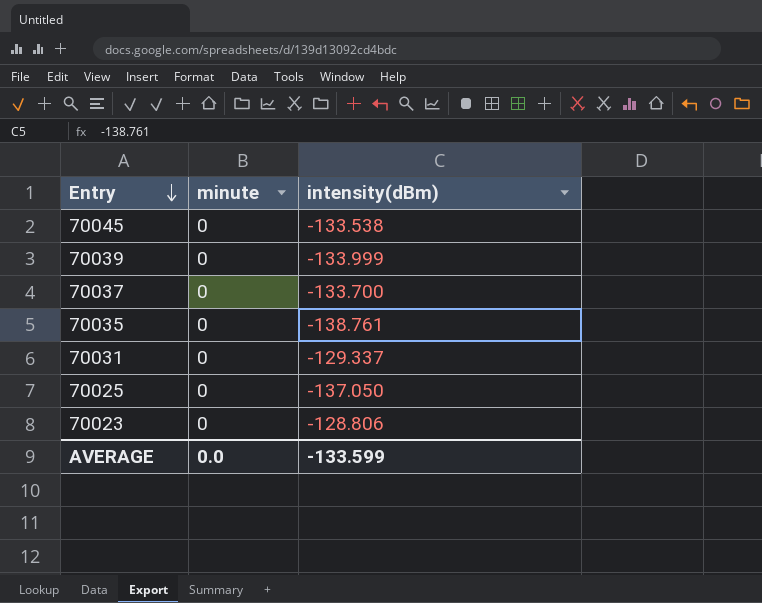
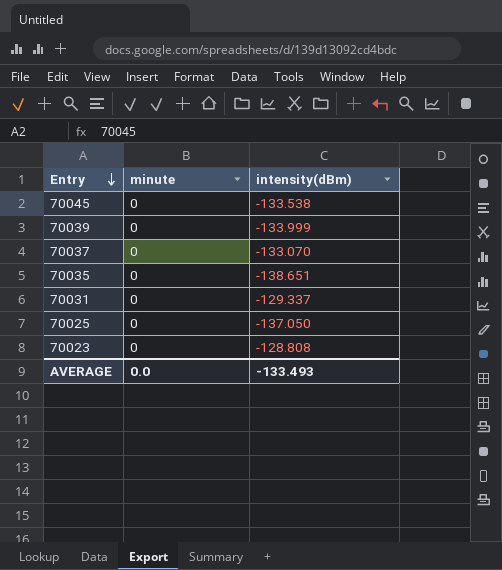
70037 | intensity(dBm): -133.700 -> -133.070
70035 | intensity(dBm): -138.761 -> -138.651
70023 | intensity(dBm): -128.806 -> -128.808
AVERAGE | intensity(dBm): -133.599 -> -133.493

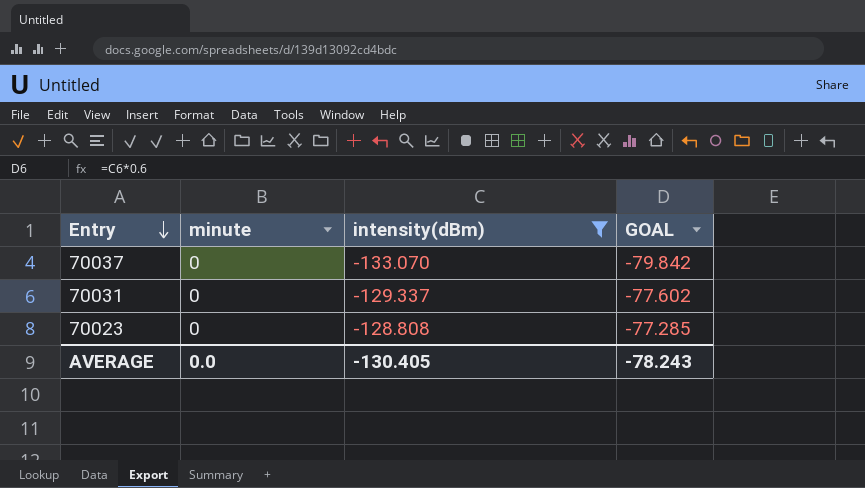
filter: none -> intensity(dBm) >= -133.070
column GOAL | formula: none -> [intensity(dBm)] * 0.6
AVERAGE | intensity(dBm): -133.493 -> -130.405

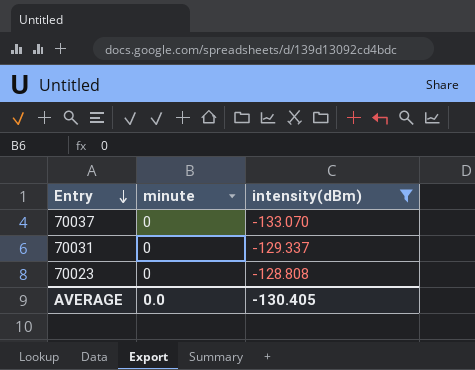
column GOAL | formula: [intensity(dBm)] * 0.6 -> none

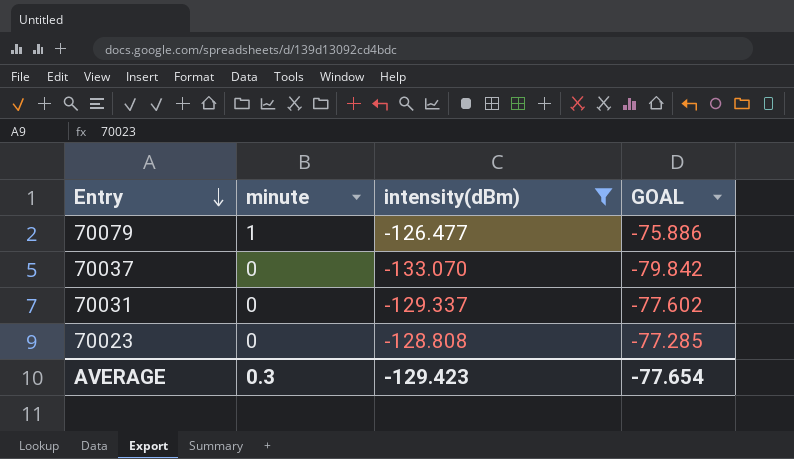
column GOAL | formula: none -> [intensity(dBm)] * 0.6
row 70079: none -> 1 | -126.477 | -75.886
AVERAGE | minute: 0.0 -> 0.3
AVERAGE | intensity(dBm): -130.405 -> -129.423

